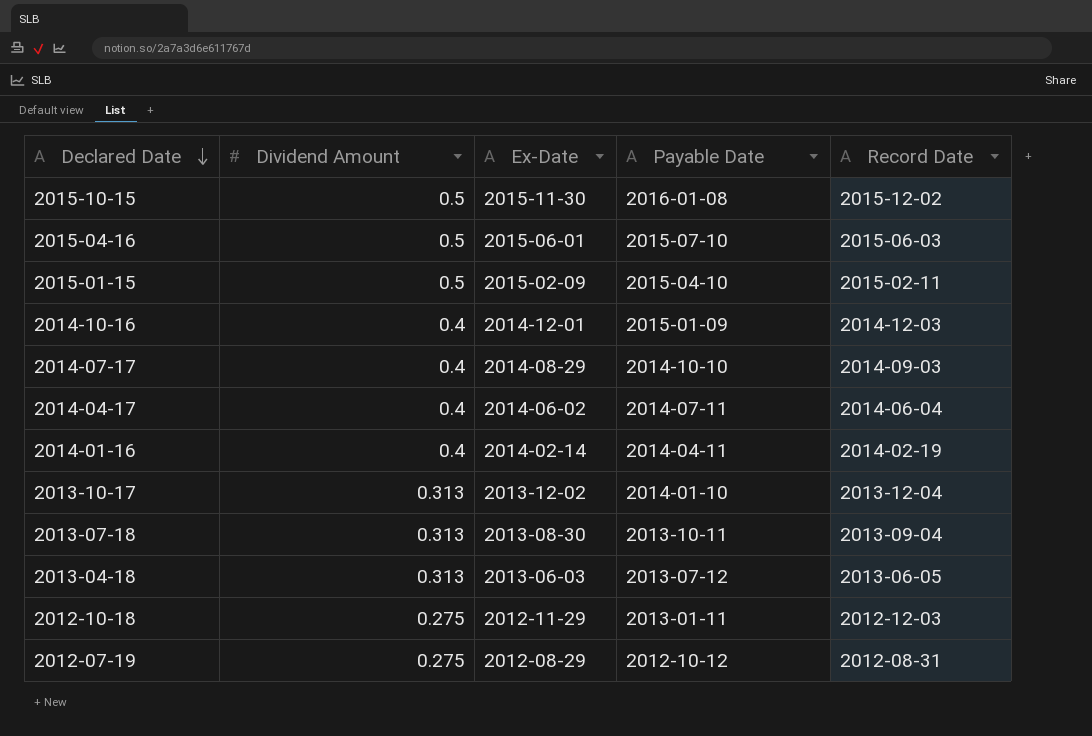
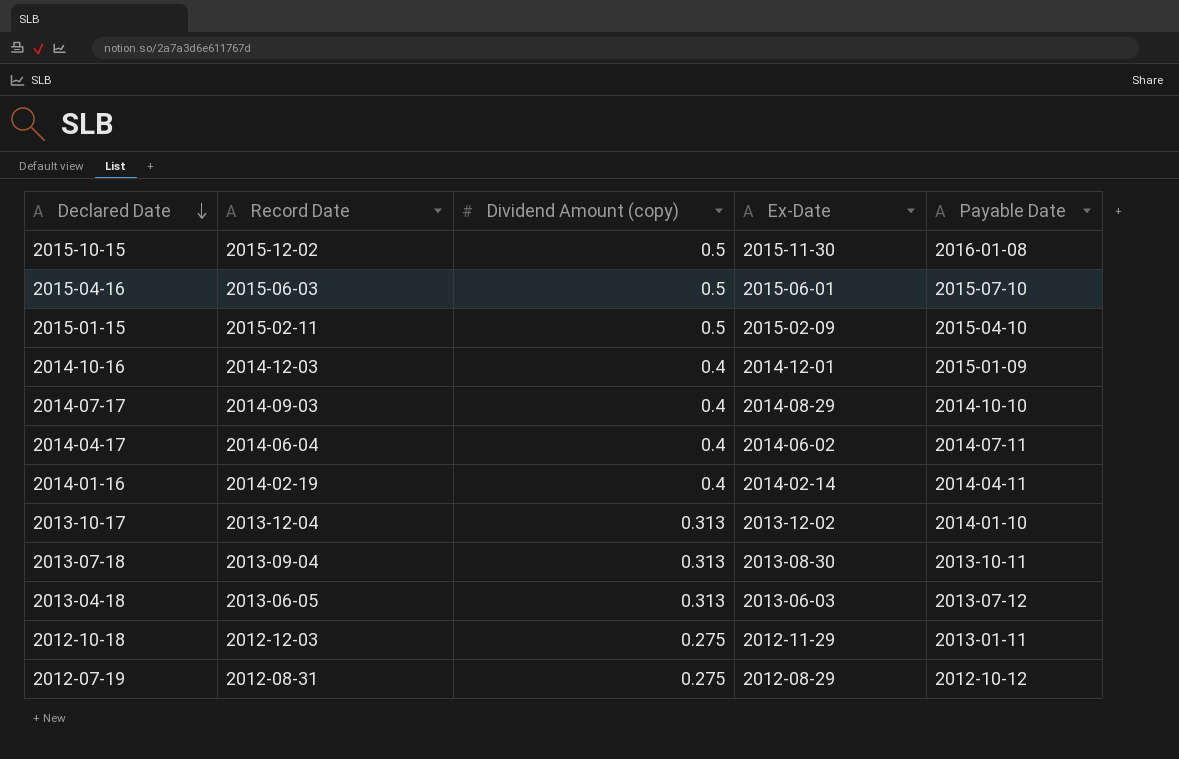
column Record Date | position: 5 -> 2
column name: Dividend Amount -> Dividend Amount (copy)

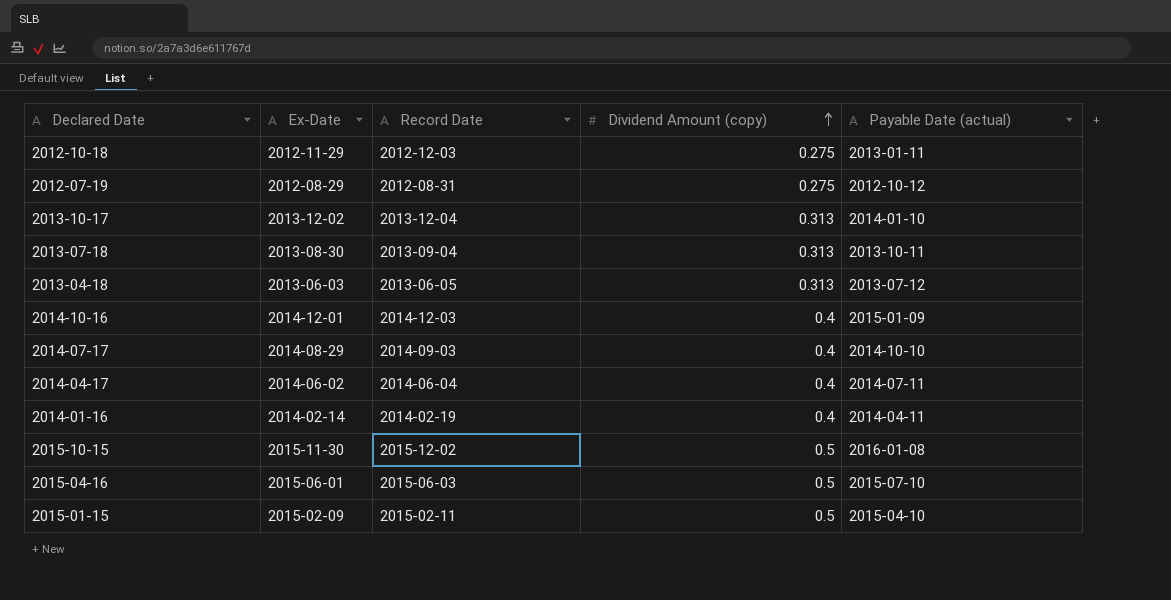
row order: Declared Date descending -> Dividend Amount (copy) ascending
column Ex-Date | position: 4 -> 2
column name: Payable Date -> Payable Date (actual)

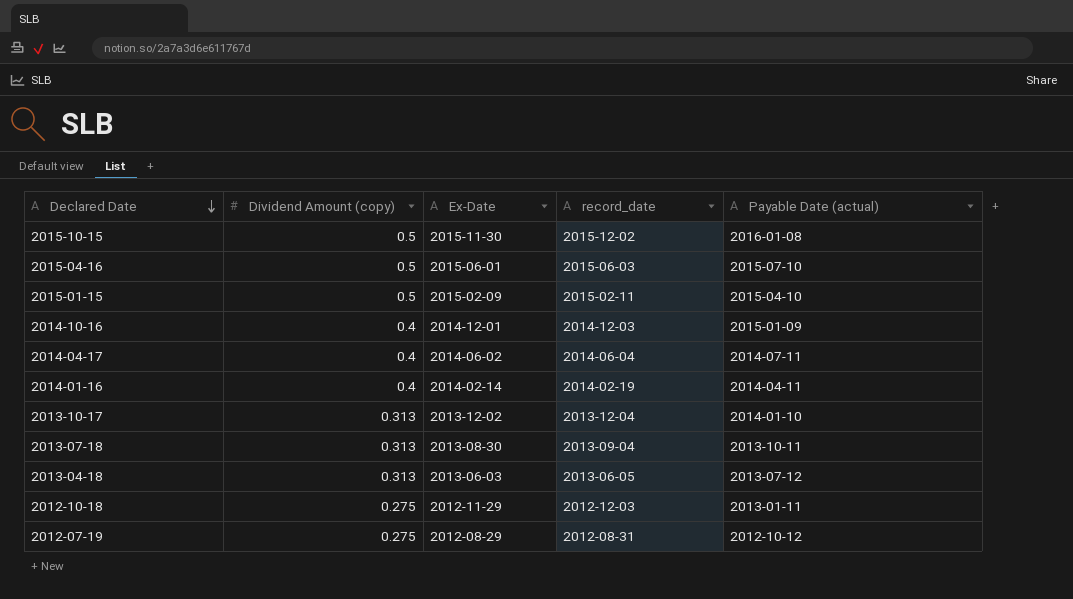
row order: Dividend Amount (copy) ascending -> Declared Date descending
column Dividend Amount (copy) | position: 4 -> 2
column name: Record Date -> record_date
row 2014-07-17: 2014-08-29 | 2014-09-03 | 0.4 | 2014-10-10 -> none

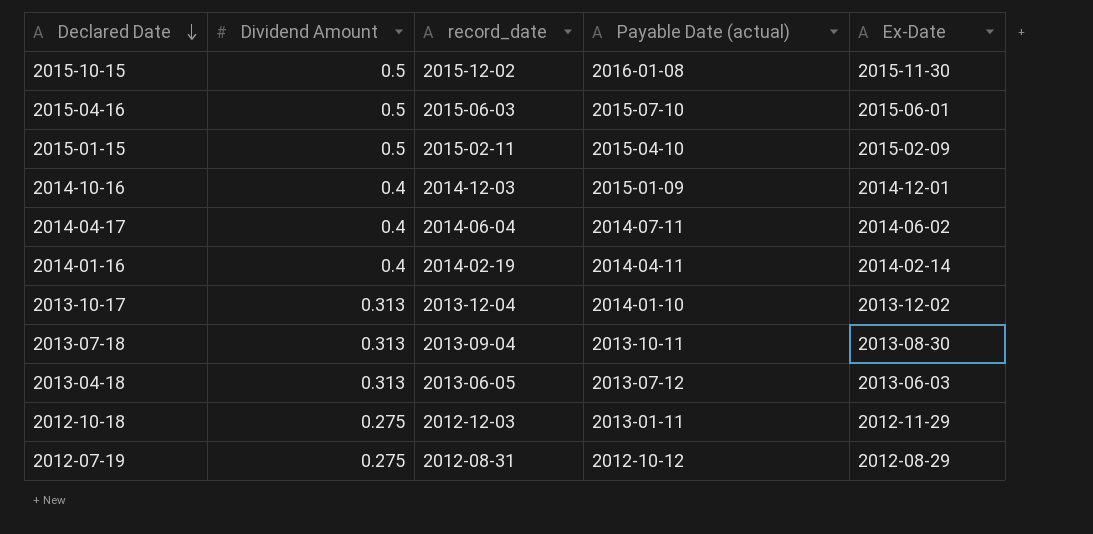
column name: Dividend Amount (copy) -> Dividend Amount
column Ex-Date | position: 3 -> 5

